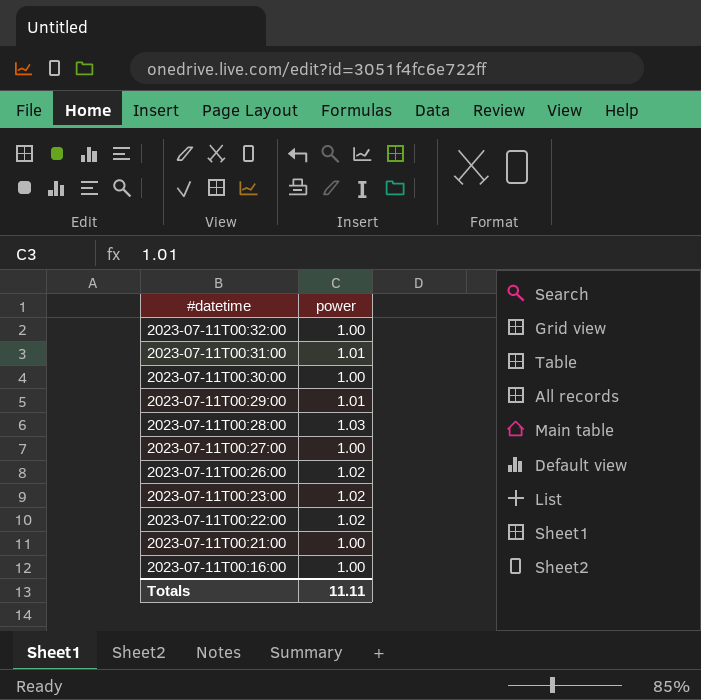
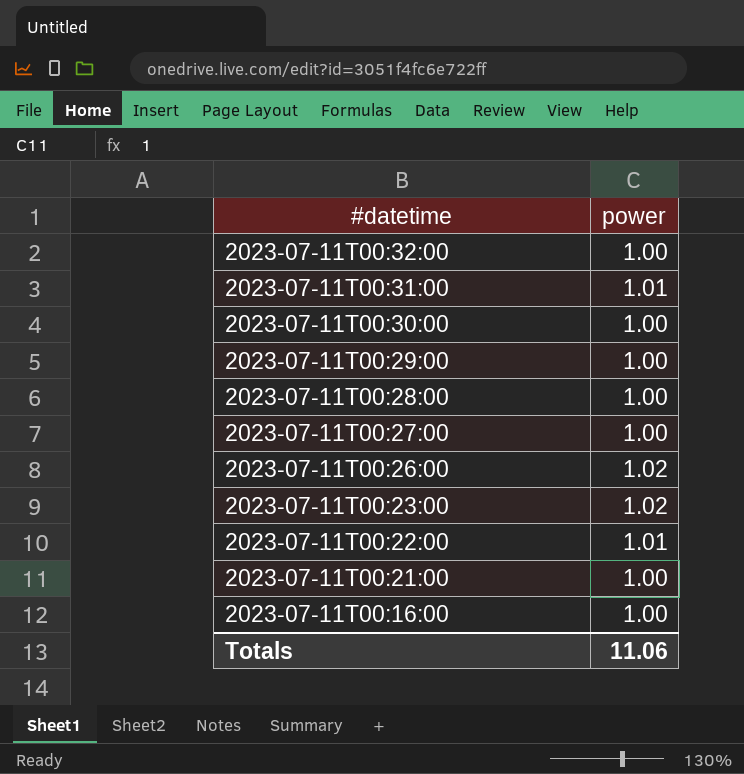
2023-07-11T00:29:00 | power: 1.01 -> 1.00
2023-07-11T00:28:00 | power: 1.03 -> 1.00
2023-07-11T00:22:00 | power: 1.02 -> 1.01
Totals | power: 11.11 -> 11.06

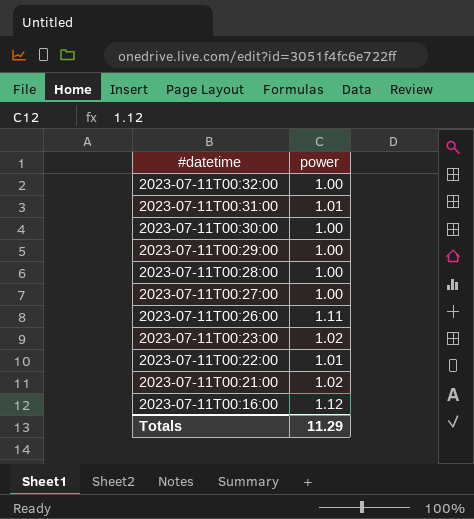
2023-07-11T00:26:00 | power: 1.02 -> 1.11
2023-07-11T00:21:00 | power: 1.00 -> 1.02
2023-07-11T00:16:00 | power: 1.00 -> 1.12
Totals | power: 11.06 -> 11.29

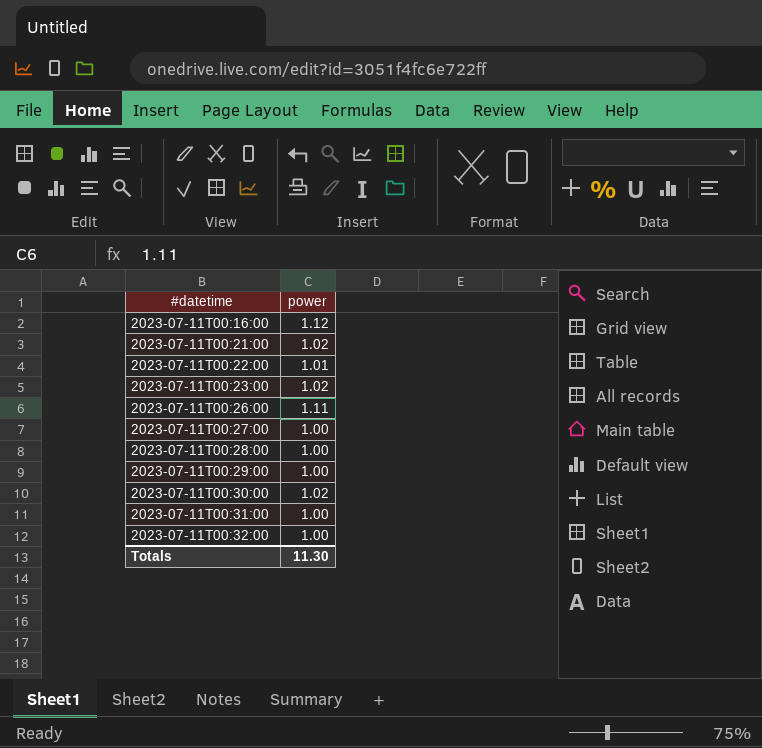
row order: #datetime descending -> #datetime ascending
2023-07-11T00:30:00 | power: 1.00 -> 1.02
2023-07-11T00:31:00 | power: 1.01 -> 1.00
Totals | power: 11.29 -> 11.30

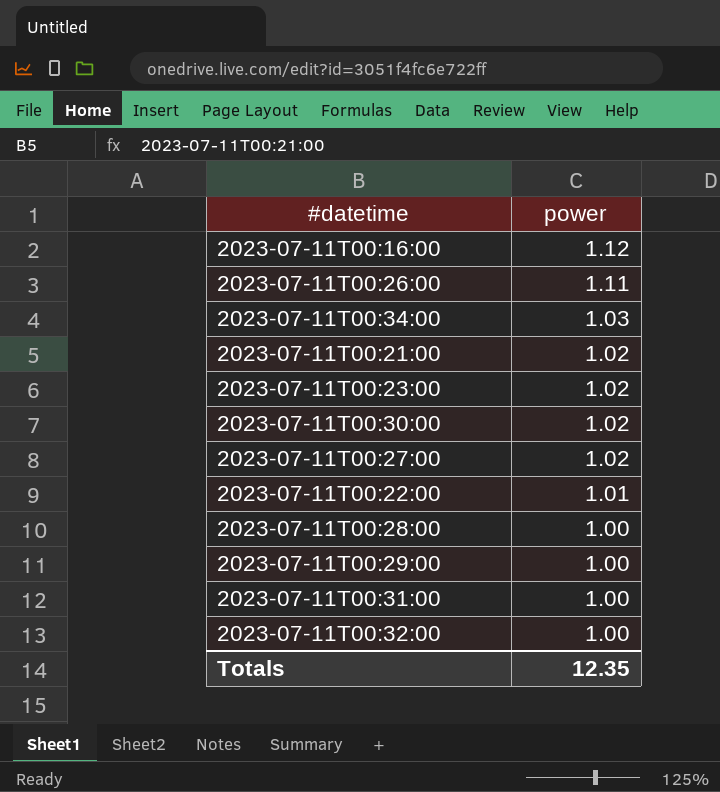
row order: #datetime ascending -> power descending
row 2023-07-11T00:34:00: none -> 1.03
2023-07-11T00:27:00 | power: 1.00 -> 1.02
Totals | power: 11.30 -> 12.35

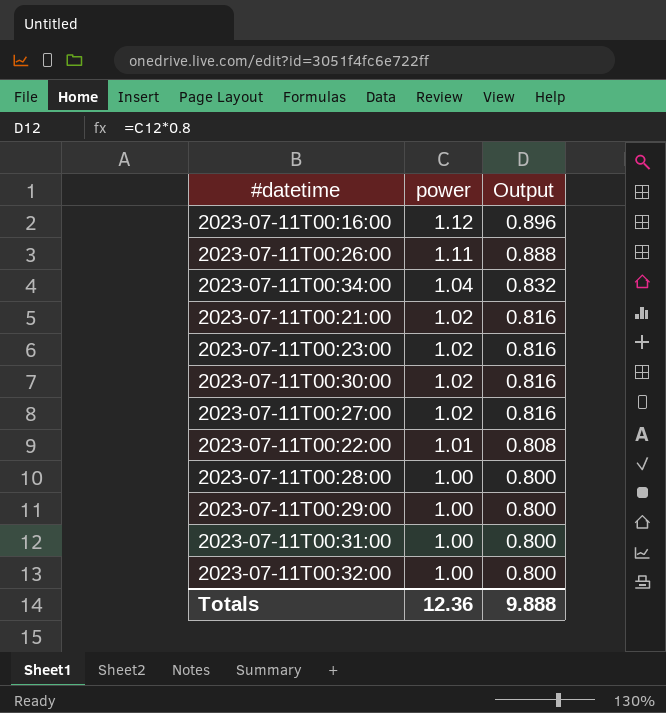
column Output | formula: none -> [power] * 0.8
2023-07-11T00:34:00 | power: 1.03 -> 1.04
Totals | power: 12.35 -> 12.36

